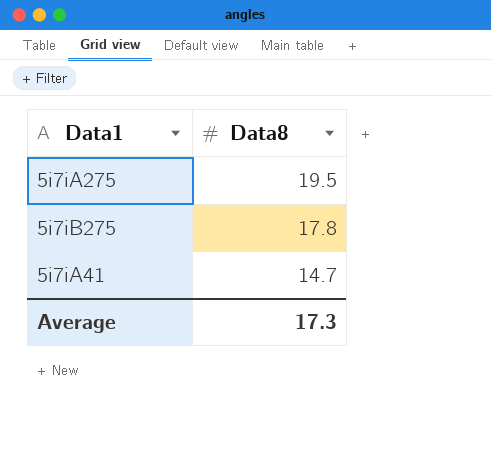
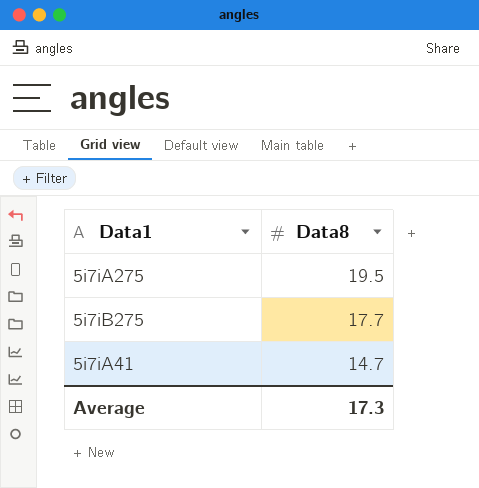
5i7iB275 | Data8: 17.8 -> 17.7

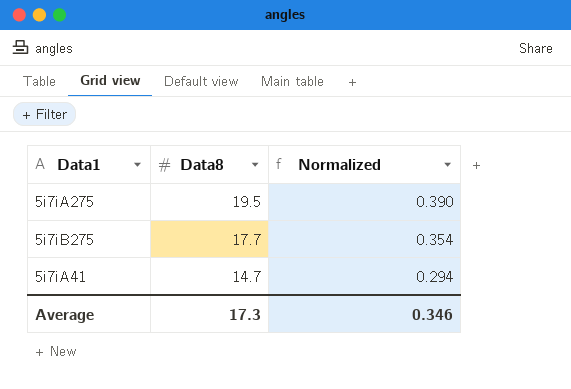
column Normalized | formula: none -> [Data8] * 0.02

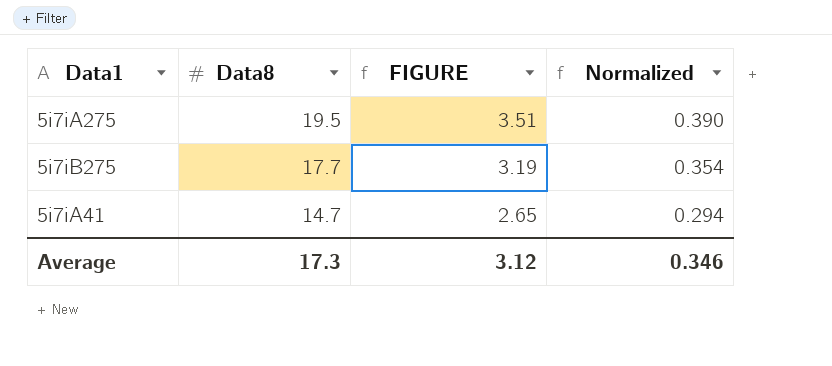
column FIGURE | formula: none -> [Data8] * 0.18

